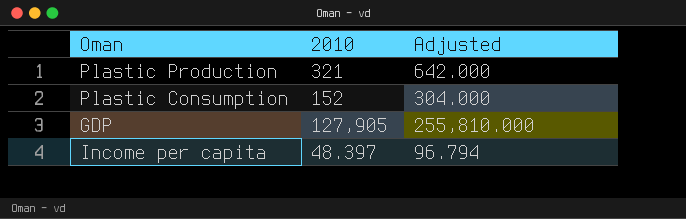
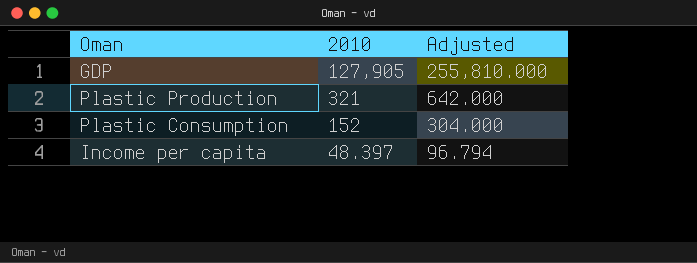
row order: none -> 2010 descending

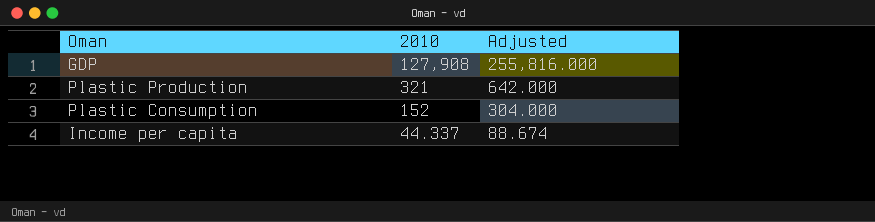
GDP | 2010: 127,905 -> 127,908
GDP | Adjusted: 255,810.000 -> 255,816.000
Income per capita | 2010: 48.397 -> 44.337
Income per capita | Adjusted: 96.794 -> 88.674

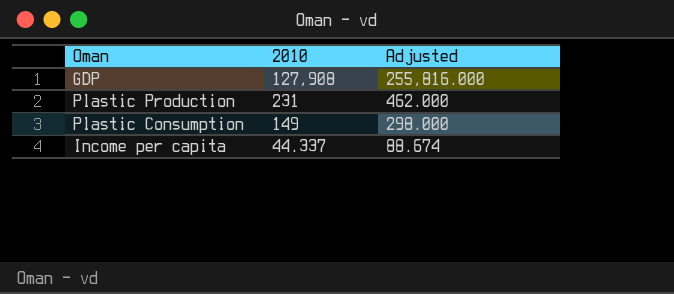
Plastic Production | 2010: 321 -> 231
Plastic Production | Adjusted: 642.000 -> 462.000
Plastic Consumption | 2010: 152 -> 149
Plastic Consumption | Adjusted: 304.000 -> 298.000

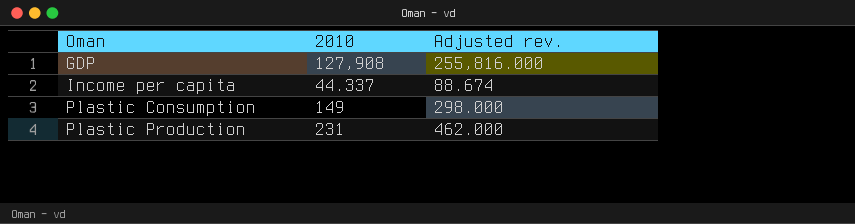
row order: 2010 descending -> Oman ascending
column name: Adjusted -> Adjusted rev.

